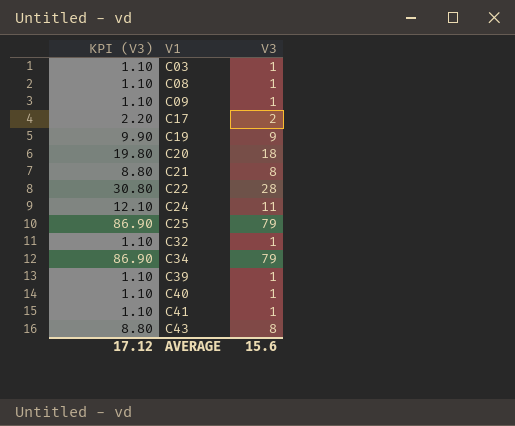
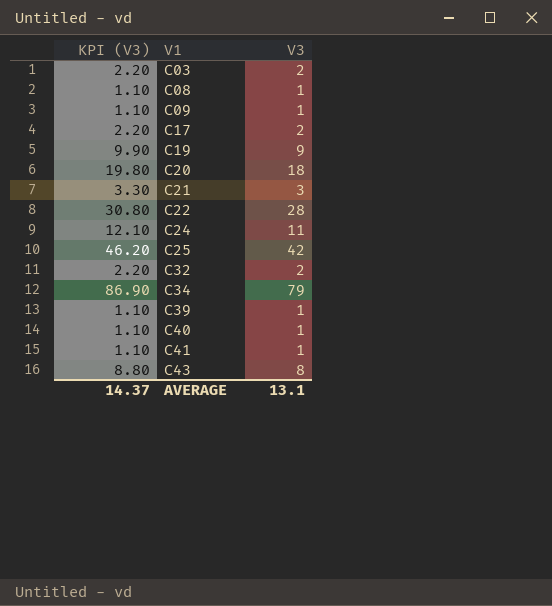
C03 | KPI (V3): 1.10 -> 2.20
C03 | V3: 1 -> 2
C21 | KPI (V3): 8.80 -> 3.30
C21 | V3: 8 -> 3
C25 | KPI (V3): 86.90 -> 46.20
C25 | V3: 79 -> 42
C32 | KPI (V3): 1.10 -> 2.20
C32 | V3: 1 -> 2
AVERAGE | KPI (V3): 17.12 -> 14.37
AVERAGE | V3: 15.6 -> 13.1

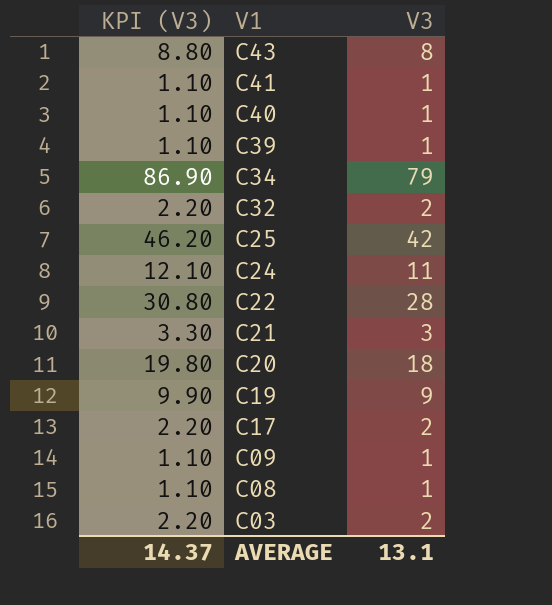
row order: V1 ascending -> V1 descending

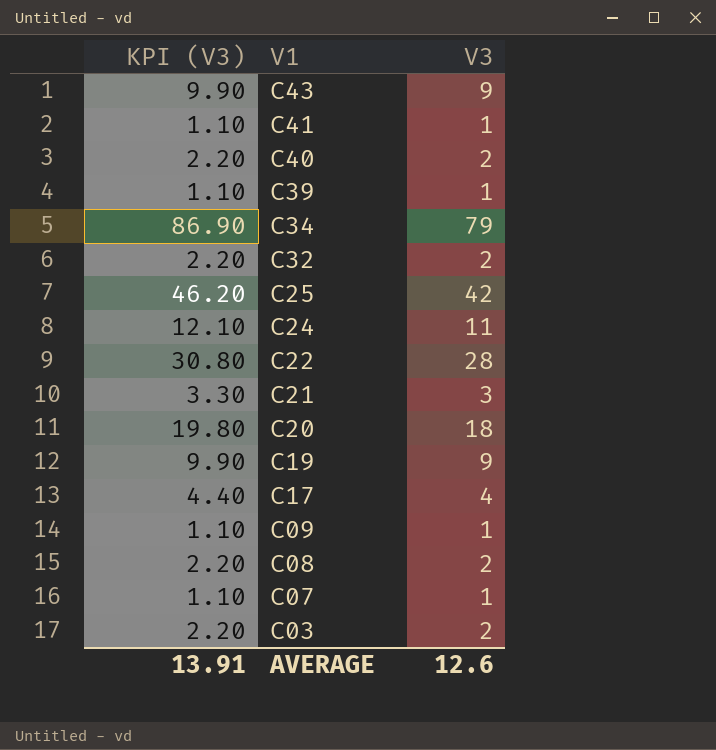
C43 | KPI (V3): 8.80 -> 9.90
C43 | V3: 8 -> 9
C40 | KPI (V3): 1.10 -> 2.20
C40 | V3: 1 -> 2
C17 | KPI (V3): 2.20 -> 4.40
C17 | V3: 2 -> 4
C08 | KPI (V3): 1.10 -> 2.20
C08 | V3: 1 -> 2
row C07: none -> 1.10 | 1
AVERAGE | KPI (V3): 14.37 -> 13.91
AVERAGE | V3: 13.1 -> 12.6

